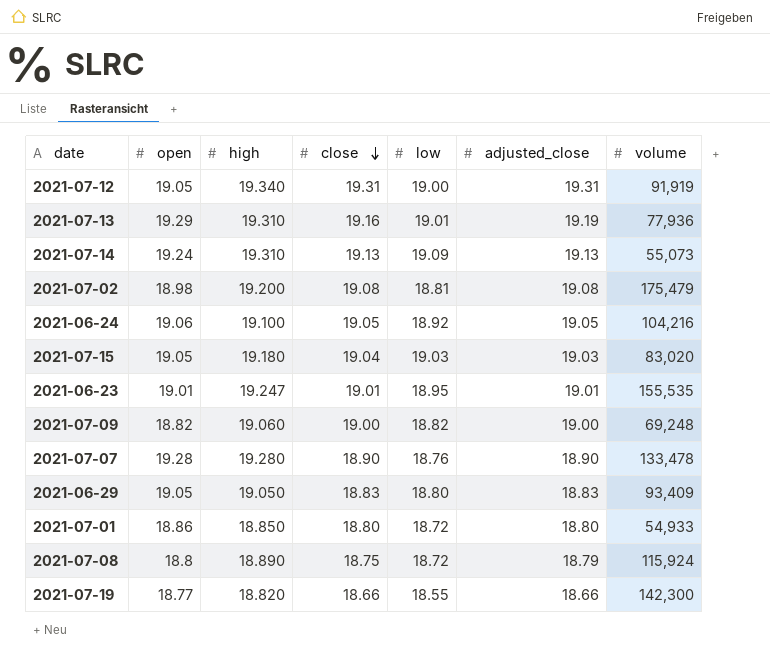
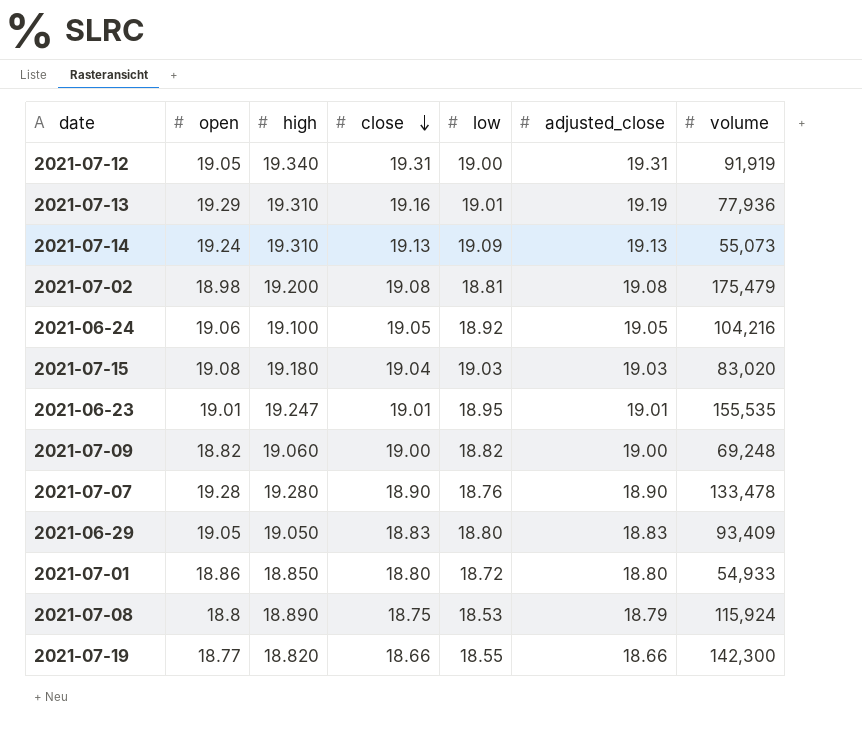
2021-07-15 | open: 19.05 -> 19.08
2021-07-08 | low: 18.72 -> 18.53

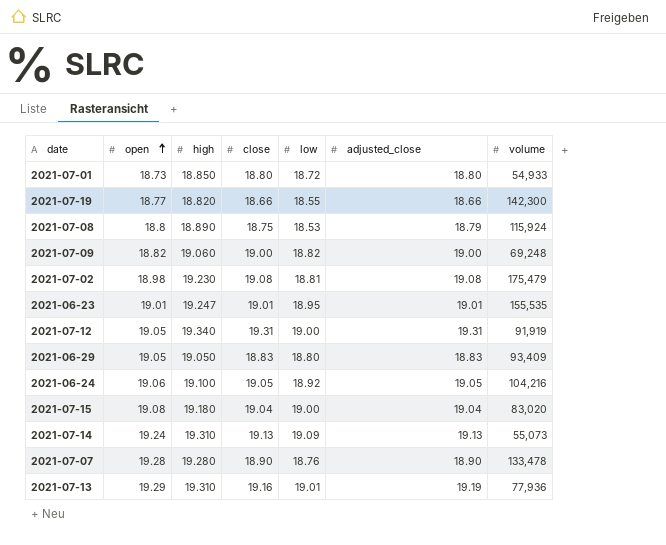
row order: close descending -> open ascending
2021-07-01 | open: 18.86 -> 18.73
2021-07-02 | high: 19.200 -> 19.230
2021-07-15 | low: 19.03 -> 19.00
2021-07-15 | adjusted_close: 19.03 -> 19.04

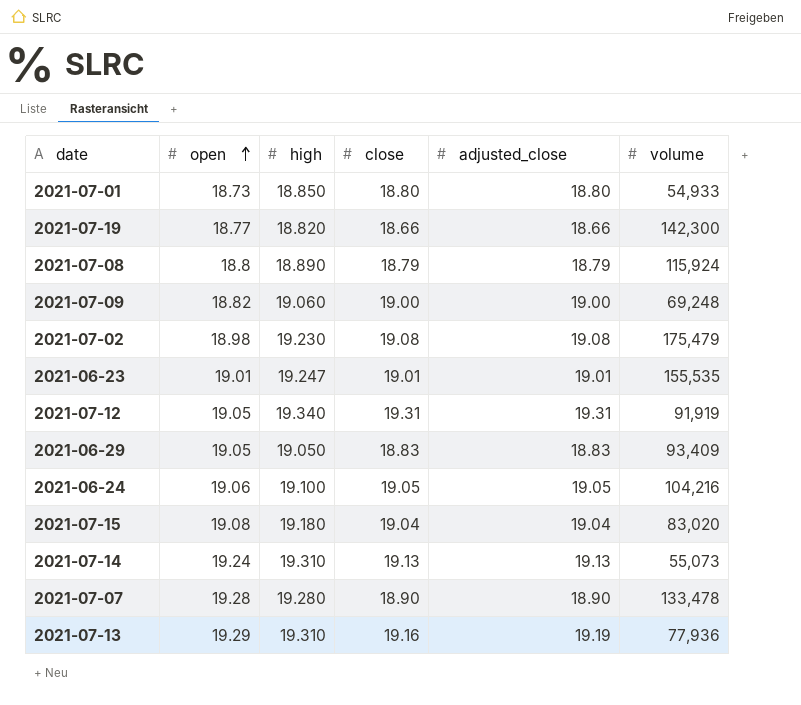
column low | position: 5 -> none
2021-07-08 | close: 18.75 -> 18.79

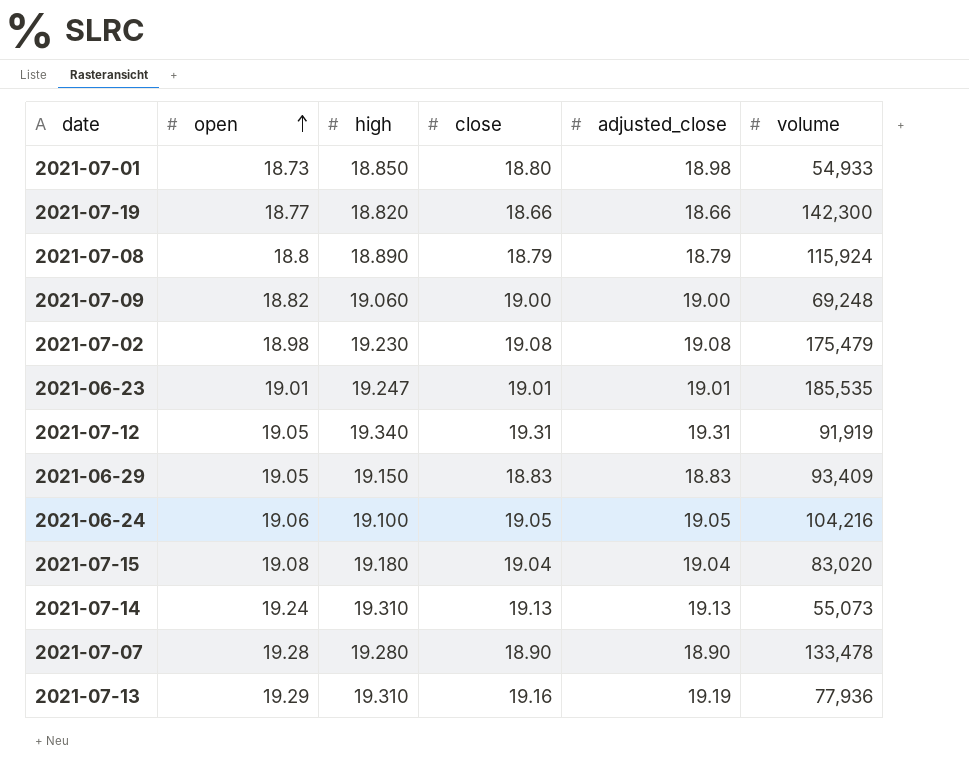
2021-07-01 | adjusted_close: 18.80 -> 18.98
2021-06-23 | volume: 155,535 -> 185,535
2021-06-29 | high: 19.050 -> 19.150

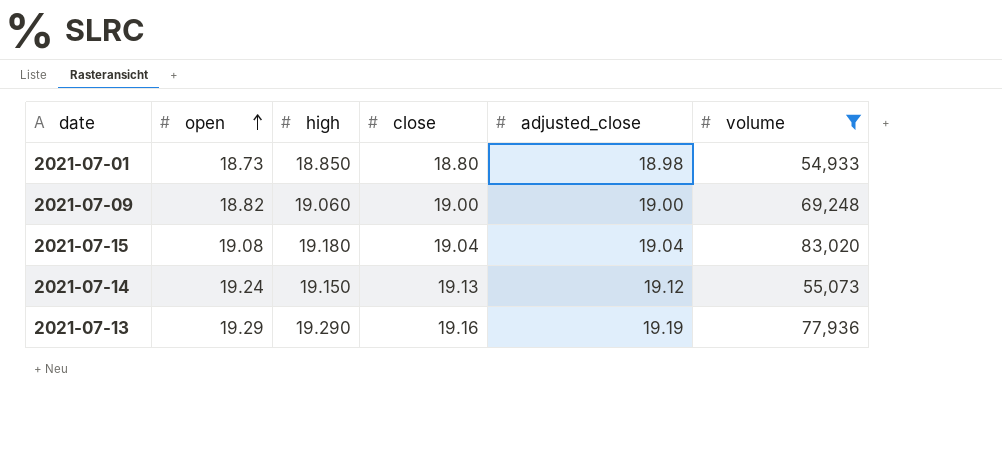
filter: none -> volume <= 83,020
2021-07-14 | high: 19.310 -> 19.150
2021-07-14 | adjusted_close: 19.13 -> 19.12
2021-07-13 | high: 19.310 -> 19.290

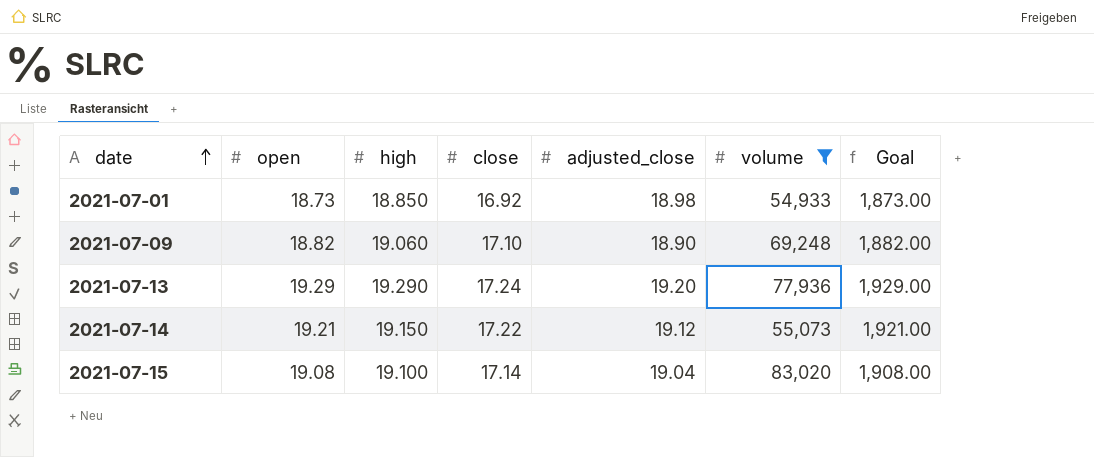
row order: open ascending -> date ascending
column Goal | formula: none -> [open] * 100
2021-07-01 | close: 18.80 -> 16.92
2021-07-09 | close: 19.00 -> 17.10
2021-07-09 | adjusted_close: 19.00 -> 18.90
2021-07-13 | close: 19.16 -> 17.24
2021-07-13 | adjusted_close: 19.19 -> 19.20
2021-07-14 | open: 19.24 -> 19.21
2021-07-14 | close: 19.13 -> 17.22
2021-07-15 | high: 19.180 -> 19.100
2021-07-15 | close: 19.04 -> 17.14

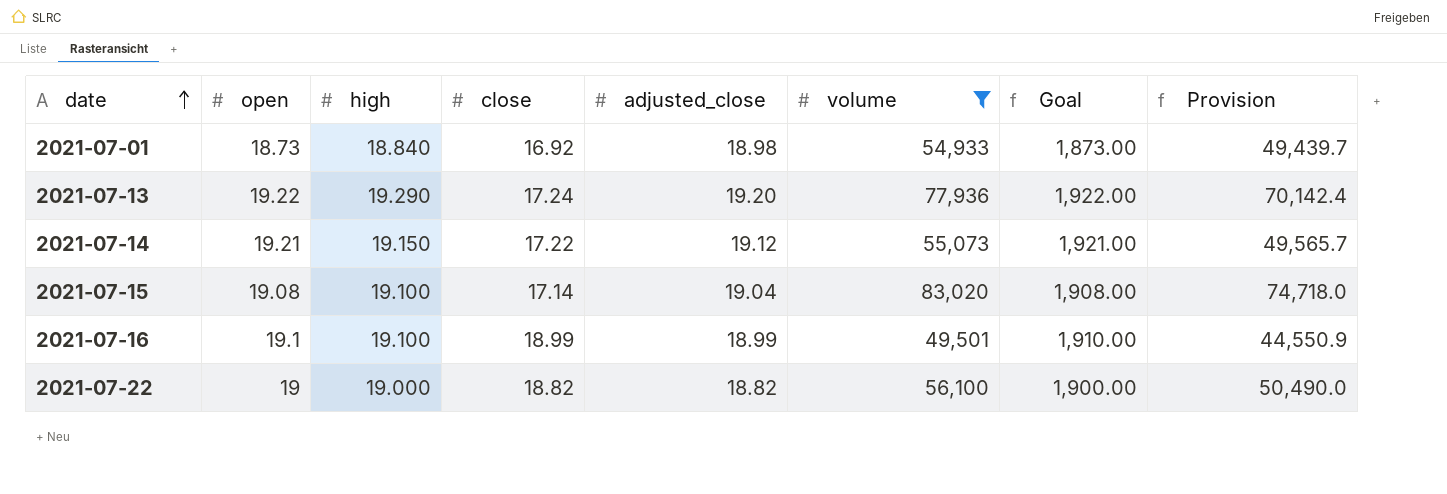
column Provision | formula: none -> [volume] * 0.9
row 2021-07-09: 18.82 | 19.060 | 17.10 | 18.90 | 69,248 | 1,882.00 -> none
2021-07-01 | high: 18.850 -> 18.840
2021-07-13 | open: 19.29 -> 19.22
2021-07-13 | Goal: 1,929.00 -> 1,922.00
row 2021-07-16: none -> 19.1 | 19.100 | 18.99 | 18.99 | 49,501 | 1,910.00 | 44,550.9
row 2021-07-22: none -> 19 | 19.000 | 18.82 | 18.82 | 56,100 | 1,900.00 | 50,490.0

